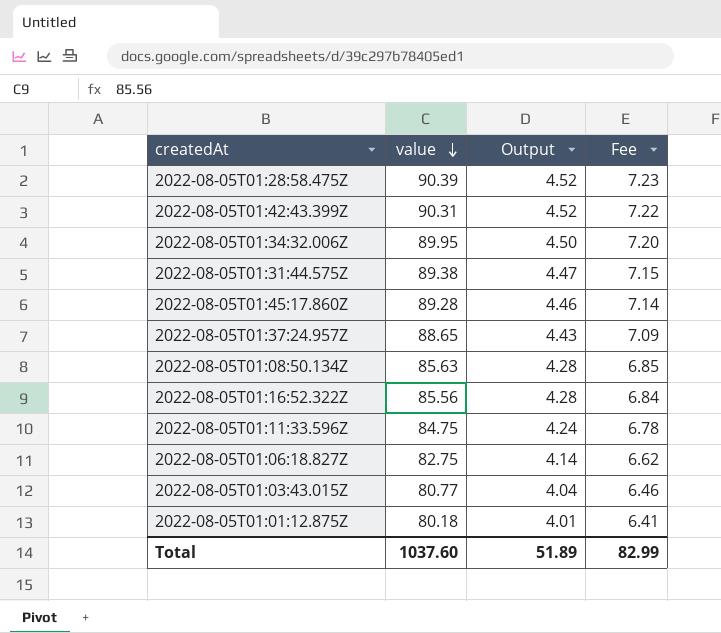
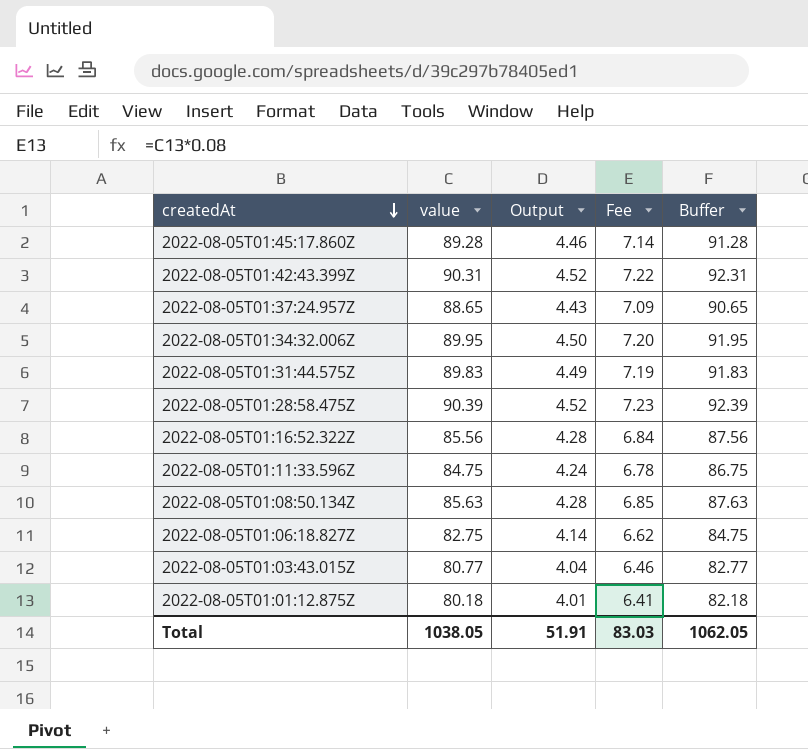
row order: value descending -> createdAt descending
column Buffer | formula: none -> [value] + 2
2022-08-05T01:31:44.575Z | value: 89.38 -> 89.83
2022-08-05T01:31:44.575Z | Output: 4.47 -> 4.49
2022-08-05T01:31:44.575Z | Fee: 7.15 -> 7.19
Total | value: 1037.60 -> 1038.05
Total | Output: 51.89 -> 51.91
Total | Fee: 82.99 -> 83.03

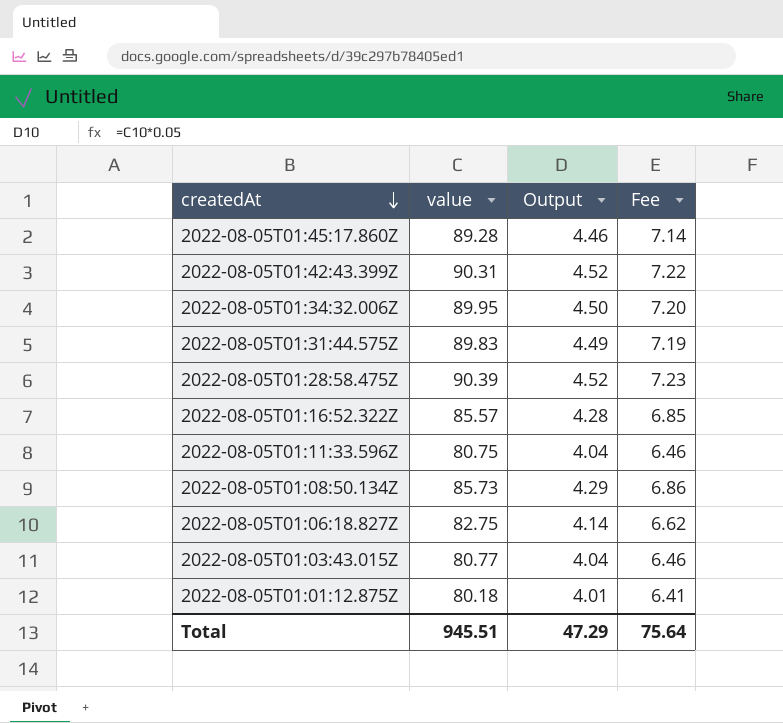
column Buffer | formula: [value] + 2 -> none
row 2022-08-05T01:37:24.957Z: 88.65 | 4.43 | 7.09 | 90.65 -> none
2022-08-05T01:16:52.322Z | value: 85.56 -> 85.57
2022-08-05T01:16:52.322Z | Fee: 6.84 -> 6.85
2022-08-05T01:11:33.596Z | value: 84.75 -> 80.75
2022-08-05T01:11:33.596Z | Output: 4.24 -> 4.04
2022-08-05T01:11:33.596Z | Fee: 6.78 -> 6.46
2022-08-05T01:08:50.134Z | value: 85.63 -> 85.73
2022-08-05T01:08:50.134Z | Output: 4.28 -> 4.29
2022-08-05T01:08:50.134Z | Fee: 6.85 -> 6.86
Total | value: 1038.05 -> 945.51
Total | Output: 51.91 -> 47.29
Total | Fee: 83.03 -> 75.64

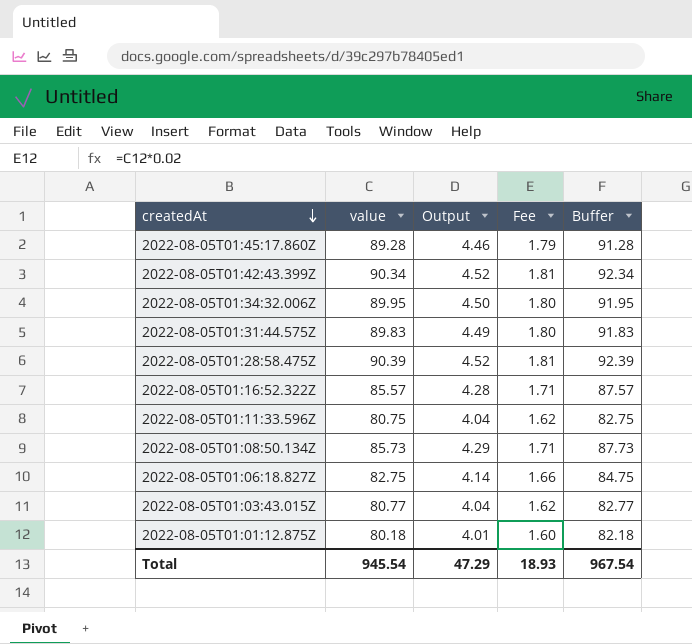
column Fee | formula: [value] * 0.08 -> [value] * 0.02
column Buffer | formula: none -> [value] + 2
2022-08-05T01:42:43.399Z | value: 90.31 -> 90.34
Total | value: 945.51 -> 945.54
Total | Fee: 75.64 -> 18.93

